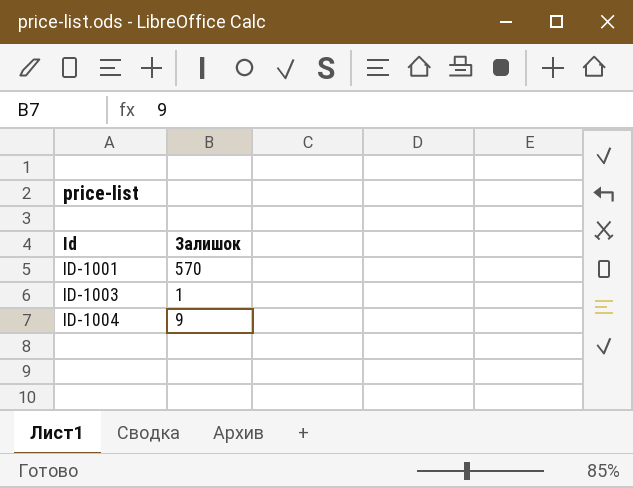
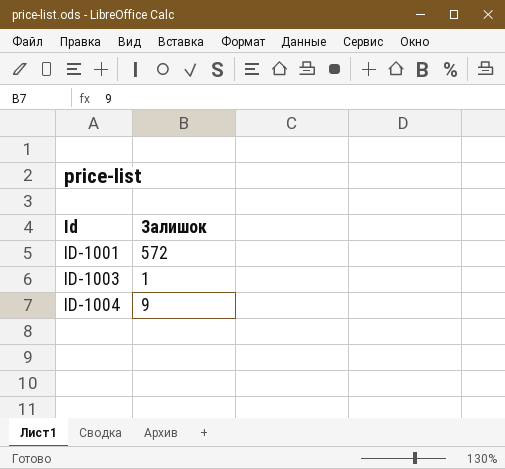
ID-1001 | Залишок: 570 -> 572

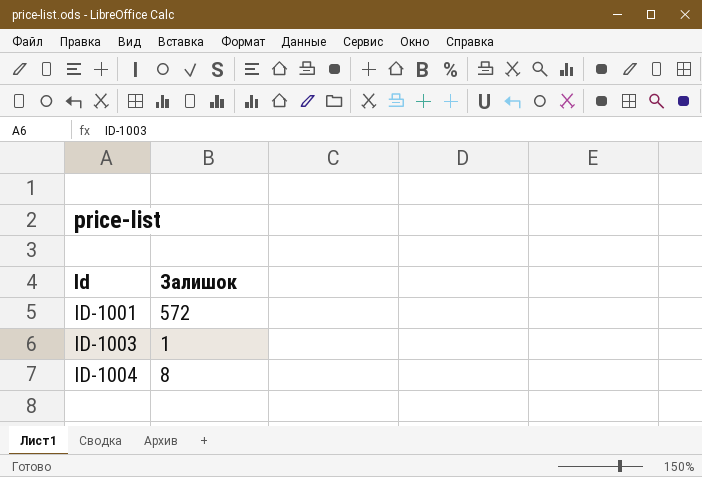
ID-1004 | Залишок: 9 -> 8

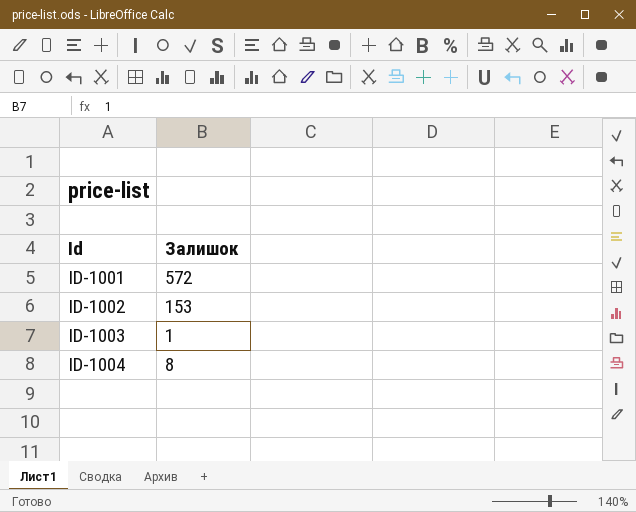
row ID-1002: none -> 153

